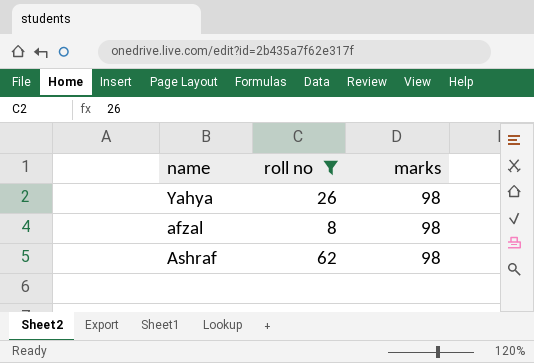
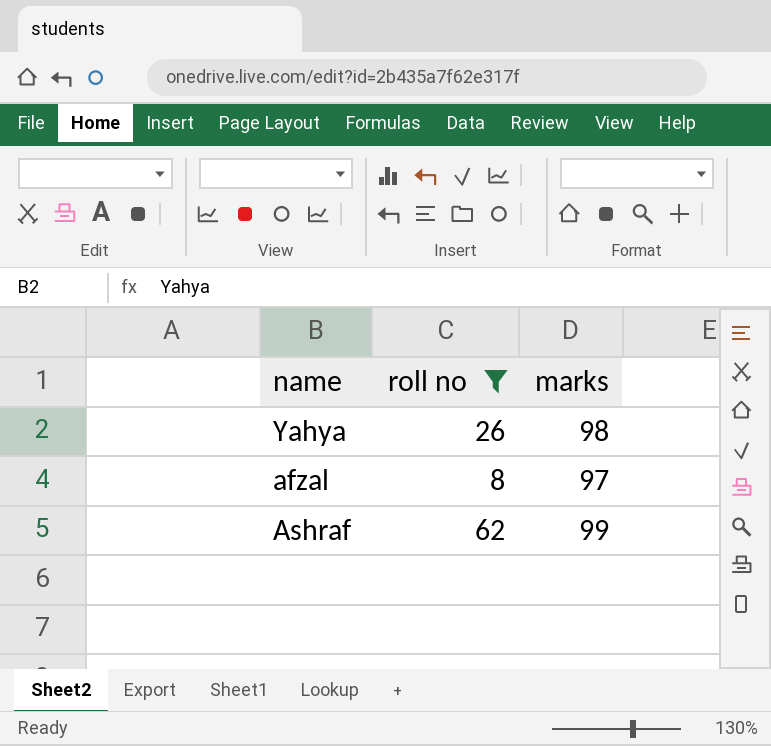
afzal | marks: 98 -> 97
Ashraf | marks: 98 -> 99

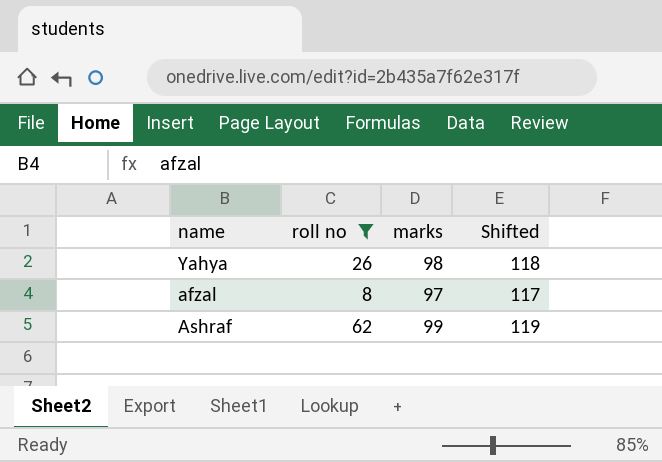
column Shifted | formula: none -> [marks] + 20

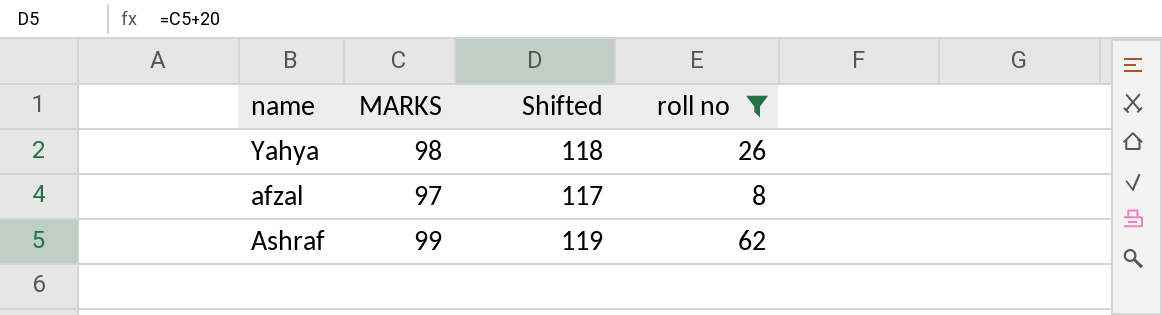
column name: marks -> MARKS
column roll no | position: 2 -> 4

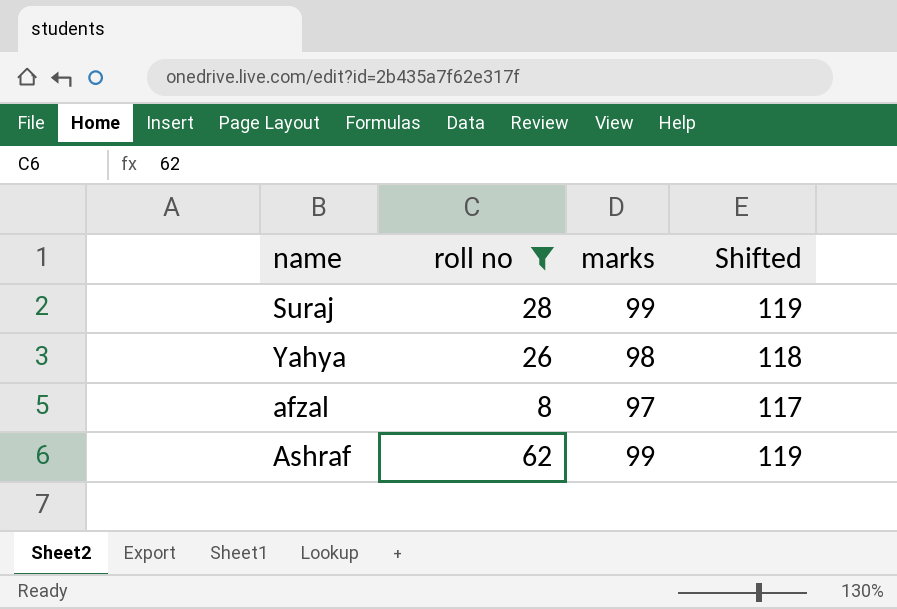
column roll no | position: 4 -> 2
column name: MARKS -> marks
row Suraj: none -> 28 | 99 | 119

